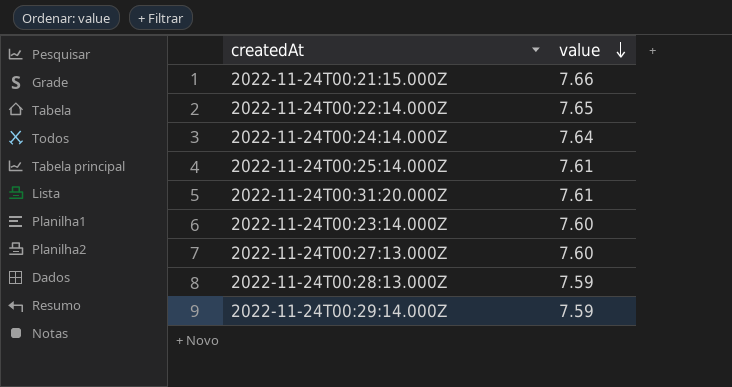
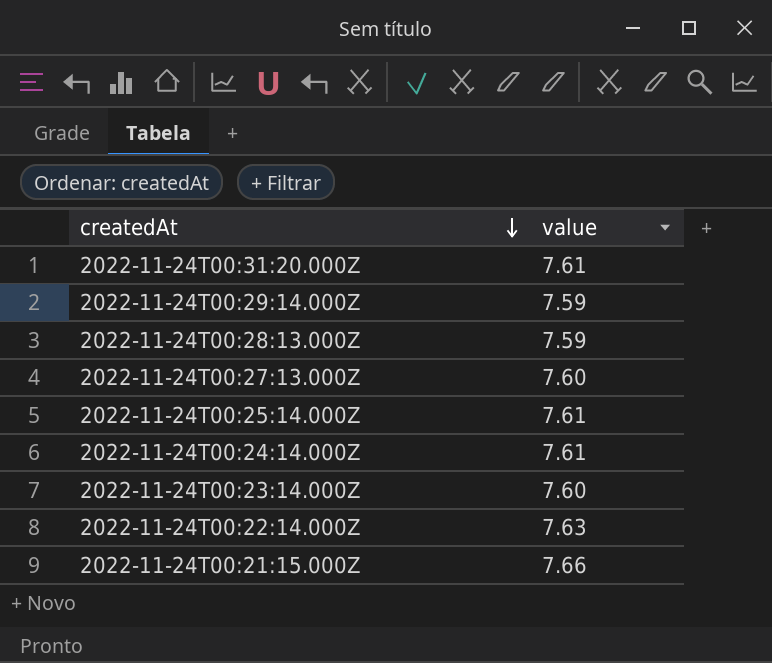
row order: value descending -> createdAt descending
2022-11-24T00:24:14.000Z | value: 7.64 -> 7.61
2022-11-24T00:22:14.000Z | value: 7.65 -> 7.63

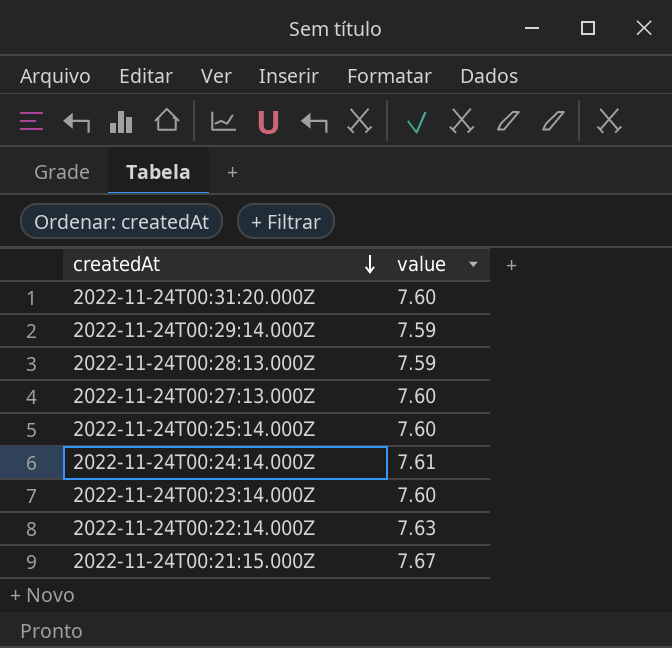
2022-11-24T00:31:20.000Z | value: 7.61 -> 7.60
2022-11-24T00:25:14.000Z | value: 7.61 -> 7.60
2022-11-24T00:21:15.000Z | value: 7.66 -> 7.67

